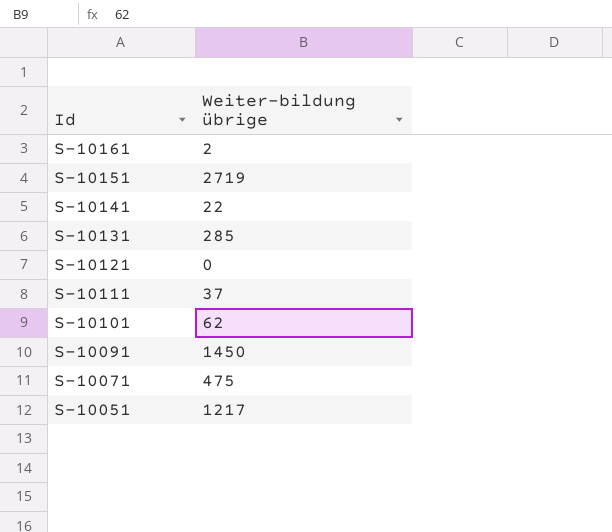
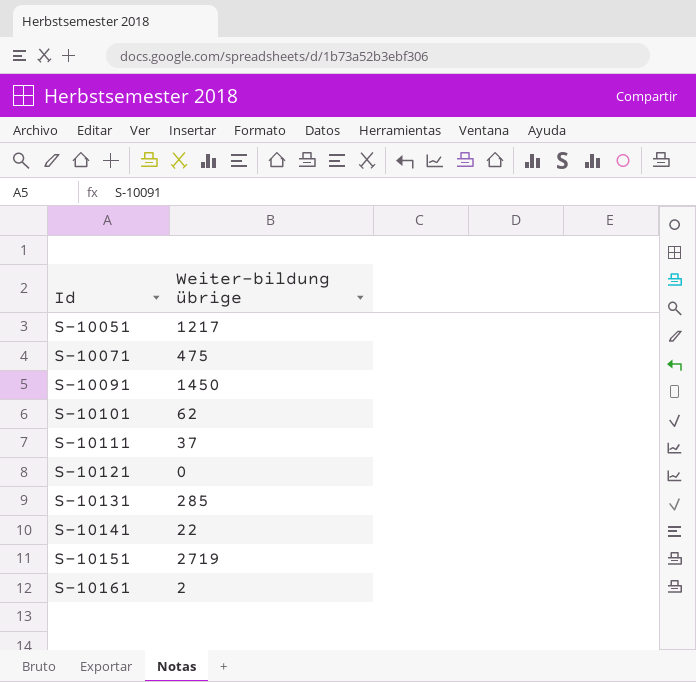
row order: Id descending -> Id ascending

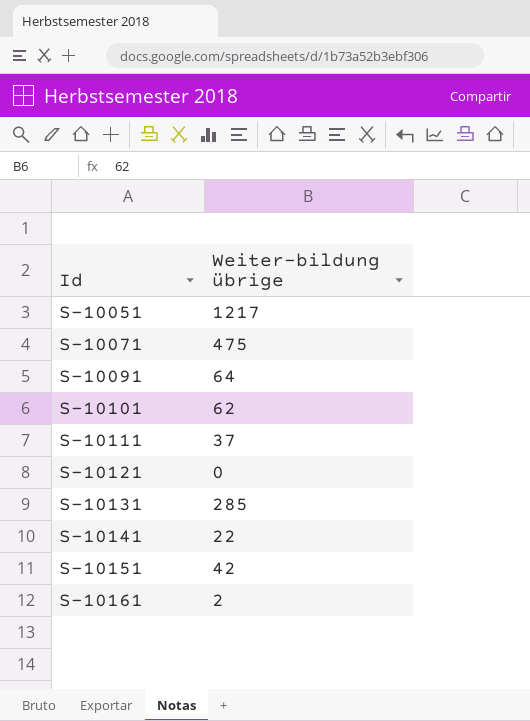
S-10091 | Weiter-bildung übrige: 1450 -> 64
S-10151 | Weiter-bildung übrige: 2719 -> 42

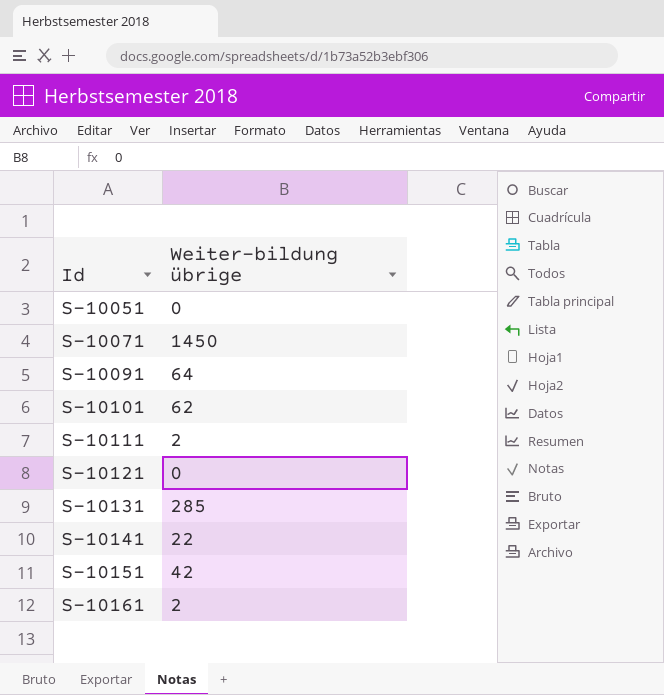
S-10051 | Weiter-bildung übrige: 1217 -> 0
S-10071 | Weiter-bildung übrige: 475 -> 1450
S-10111 | Weiter-bildung übrige: 37 -> 2

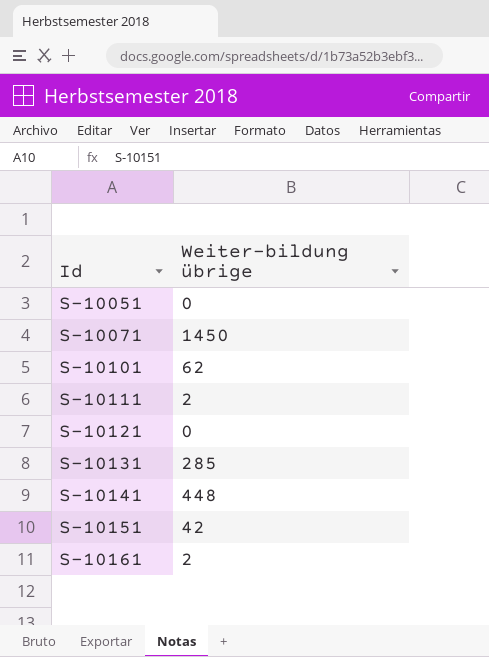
row S-10091: 64 -> none
S-10141 | Weiter-bildung übrige: 22 -> 448

